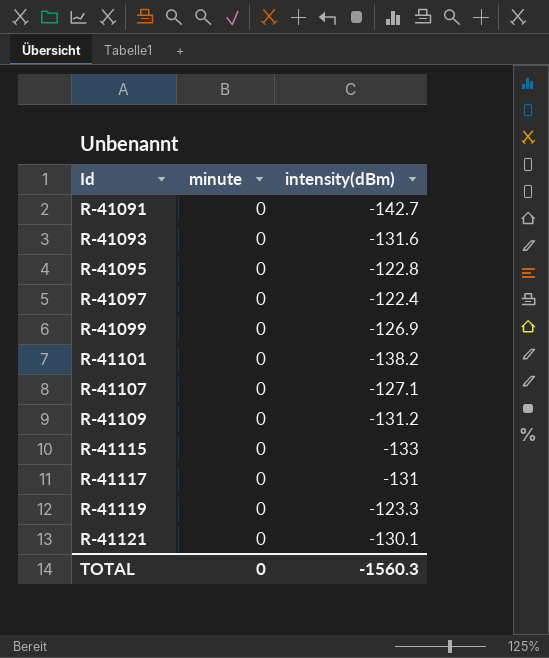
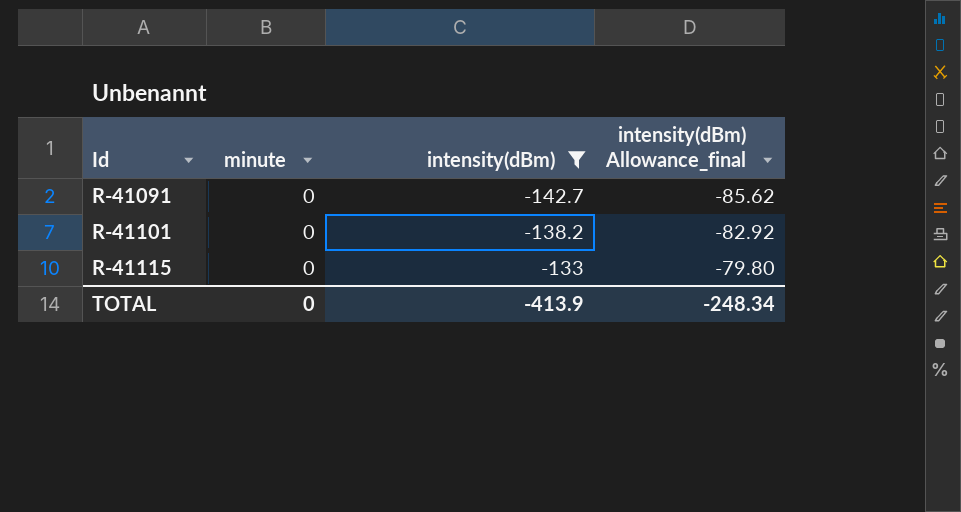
filter: none -> intensity(dBm) <= -133
column intensity(dBm) Allowance_final | formula: none -> [intensity(dBm)] * 0.6
TOTAL | intensity(dBm): -1560.3 -> -413.9

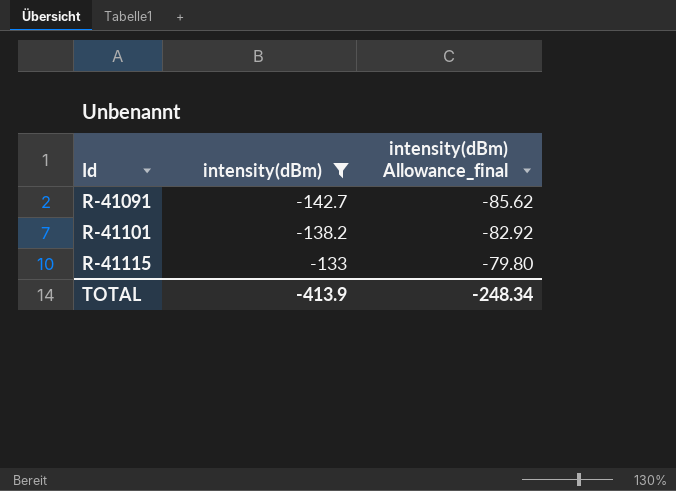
column minute | position: 2 -> none

